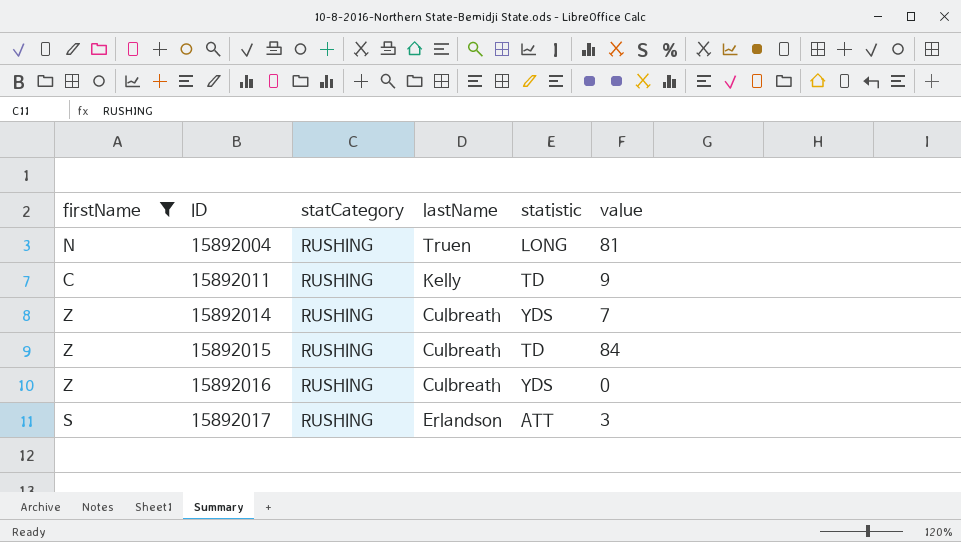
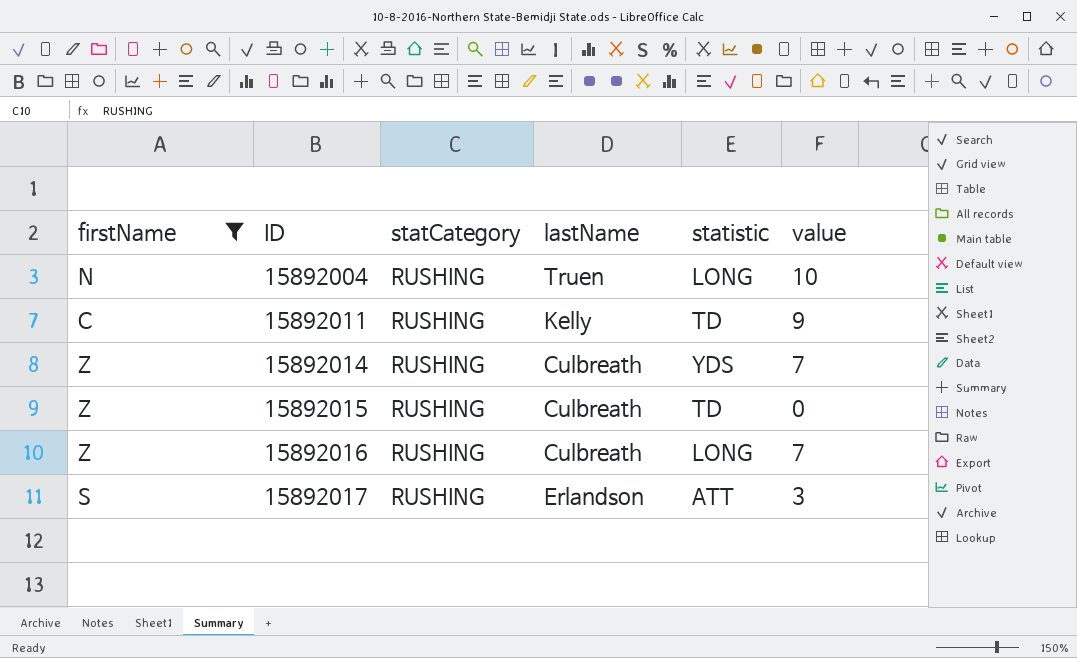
15892004 | value: 81 -> 10
15892015 | value: 84 -> 0
15892016 | statistic: YDS -> LONG
15892016 | value: 0 -> 7

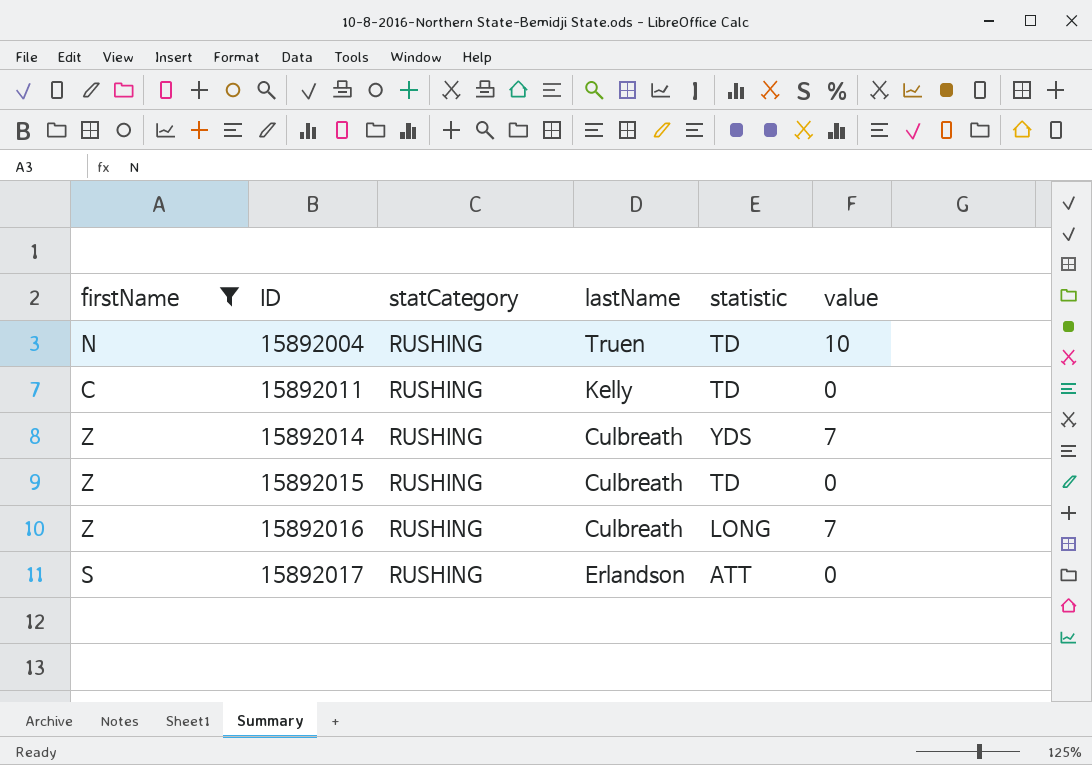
15892004 | statistic: LONG -> TD
15892011 | value: 9 -> 0
15892017 | value: 3 -> 0

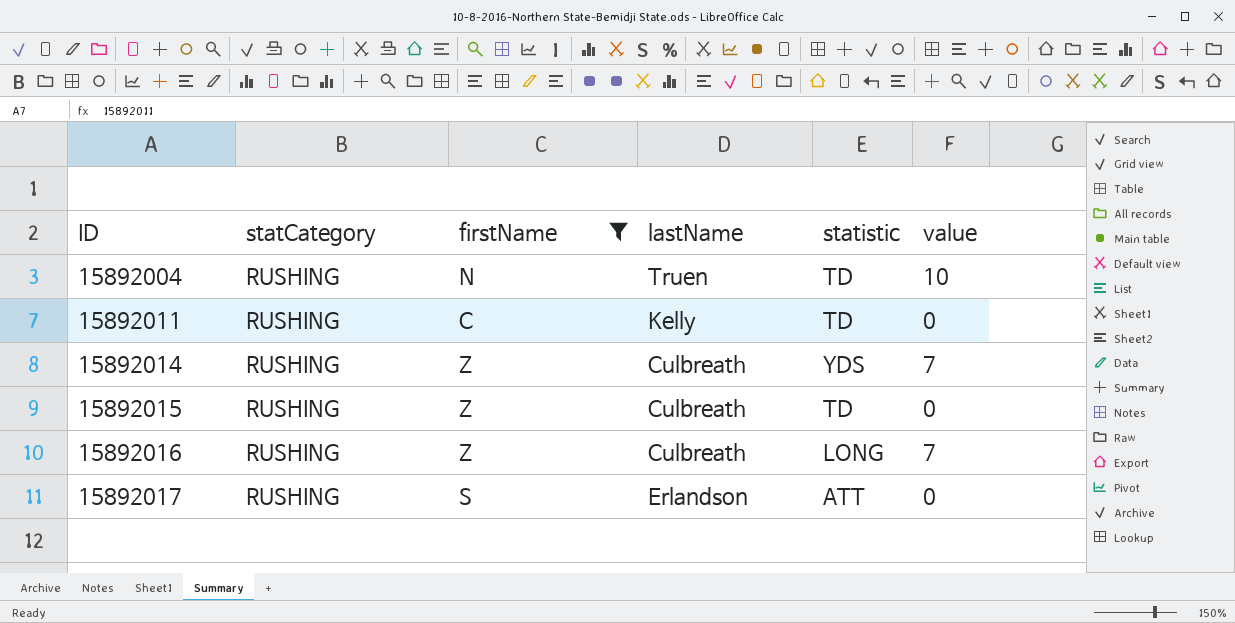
column firstName | position: 1 -> 3

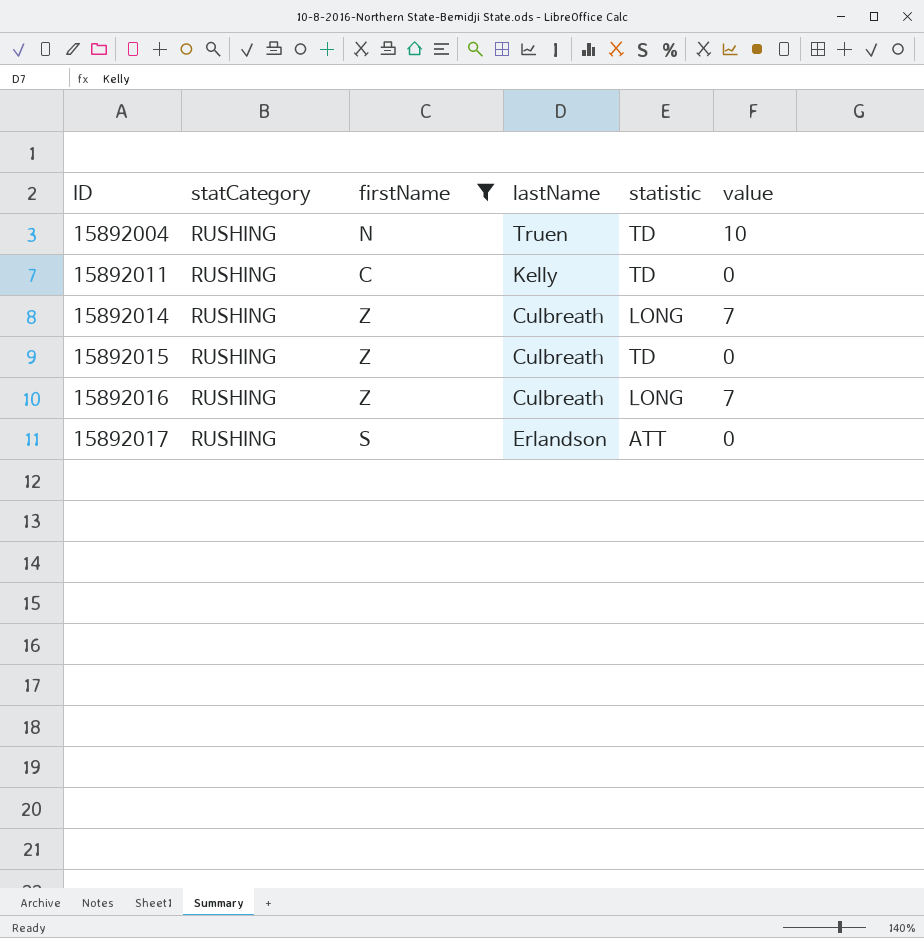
15892014 | statistic: YDS -> LONG

